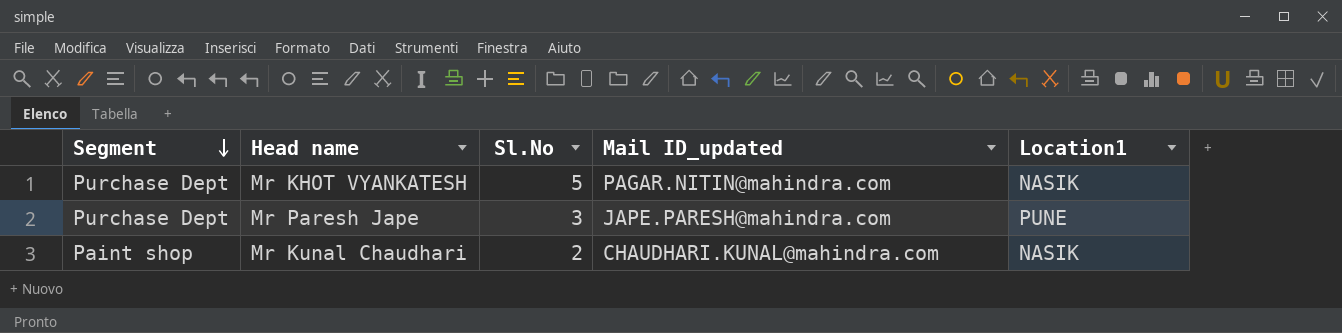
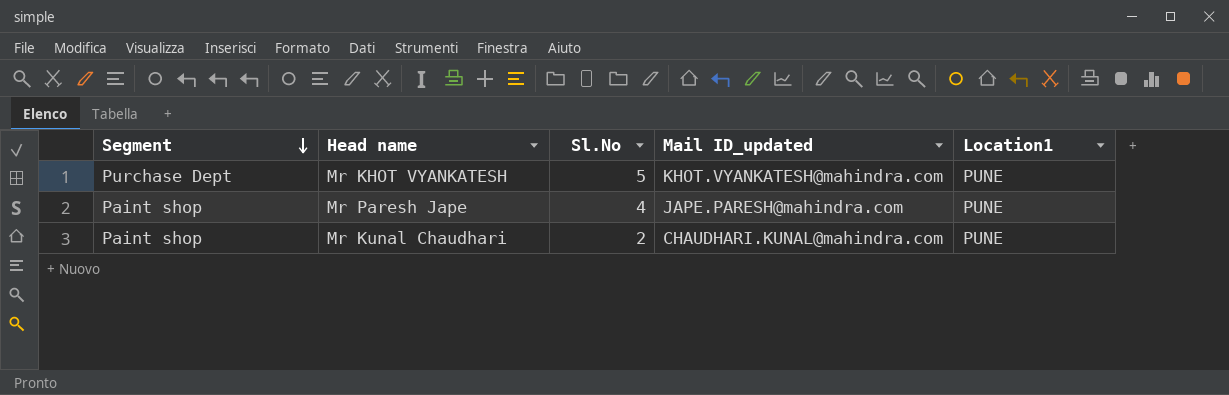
Mr KHOT VYANKATESH | Mail ID_updated: PAGAR.NITIN@mahindra.com -> KHOT.VYANKATESH@mahindra.com
Mr KHOT VYANKATESH | Location1: NASIK -> PUNE
Mr Paresh Jape | Segment: Purchase Dept -> Paint shop
Mr Paresh Jape | Sl.No: 3 -> 4
Mr Kunal Chaudhari | Location1: NASIK -> PUNE

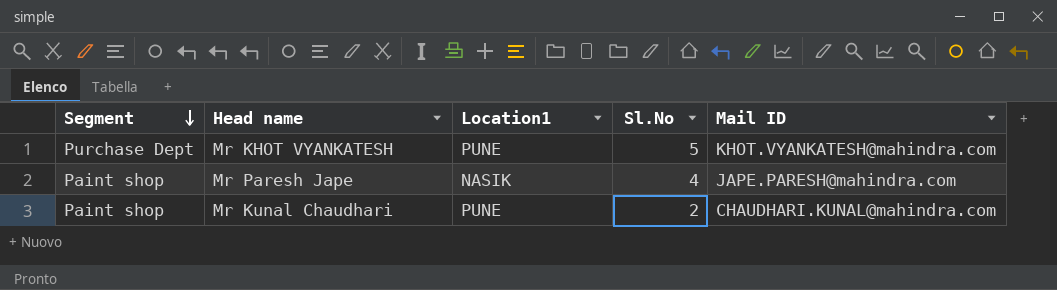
column Location1 | position: 5 -> 3
column name: Mail ID_updated -> Mail ID
Mr Paresh Jape | Location1: PUNE -> NASIK

